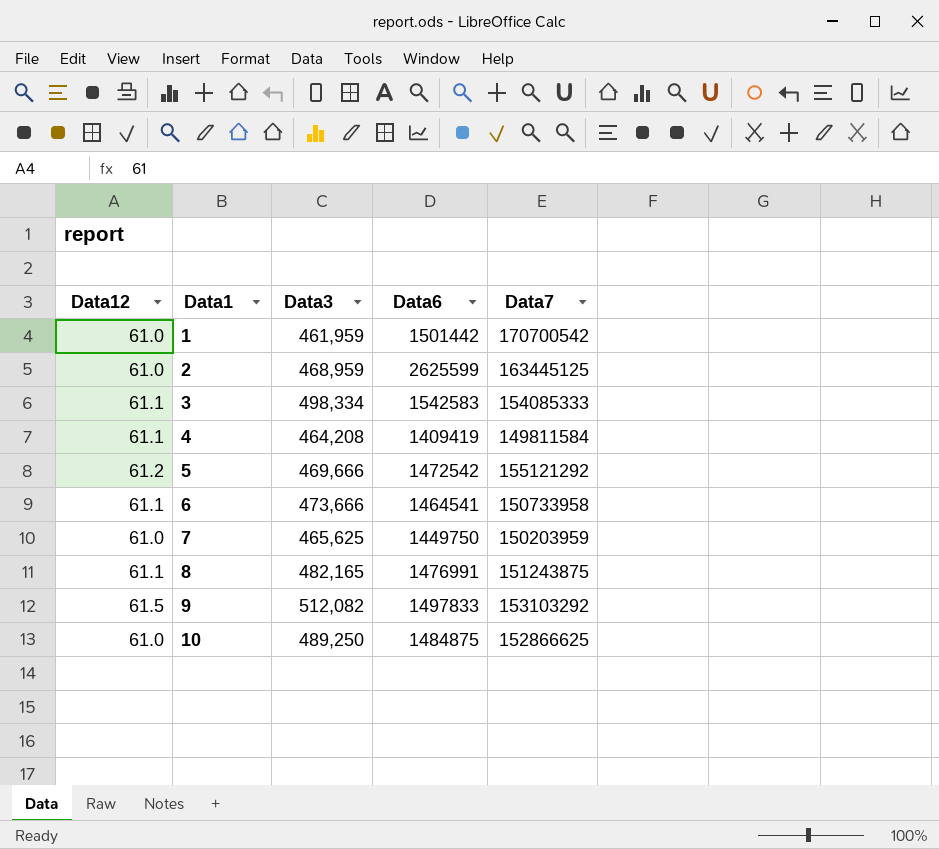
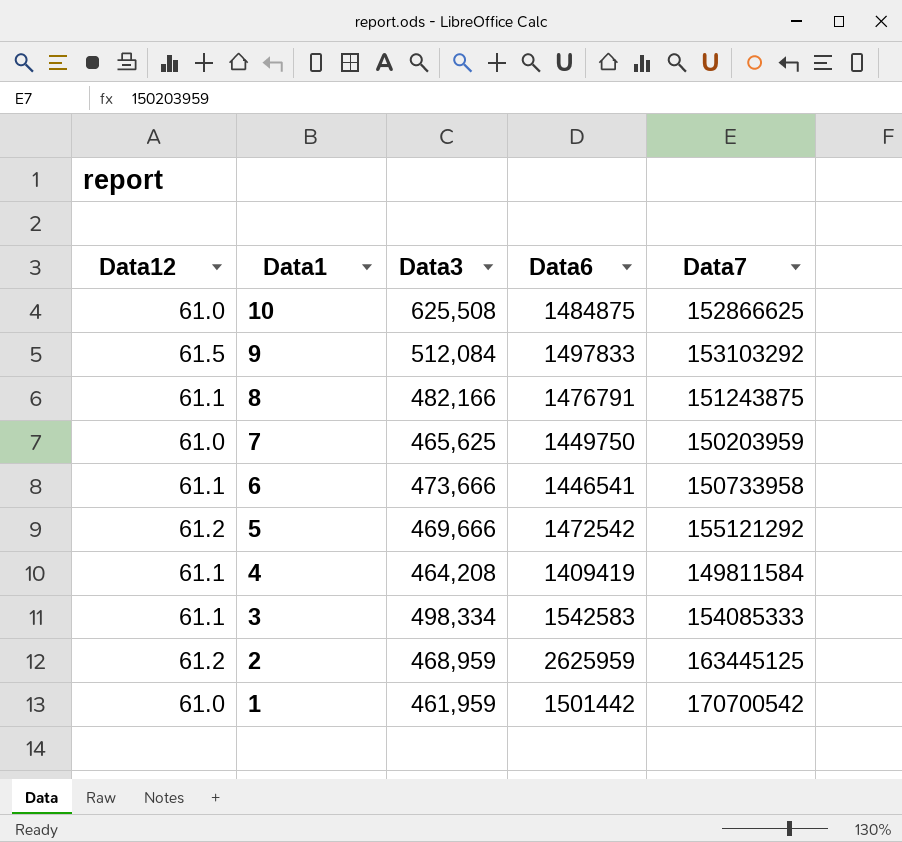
row order: Data1 ascending -> Data1 descending
10 | Data3: 489,250 -> 625,508
9 | Data3: 512,082 -> 512,084
8 | Data3: 482,165 -> 482,166
8 | Data6: 1476991 -> 1476791
6 | Data6: 1464541 -> 1446541
2 | Data12: 61.0 -> 61.2
2 | Data6: 2625599 -> 2625959

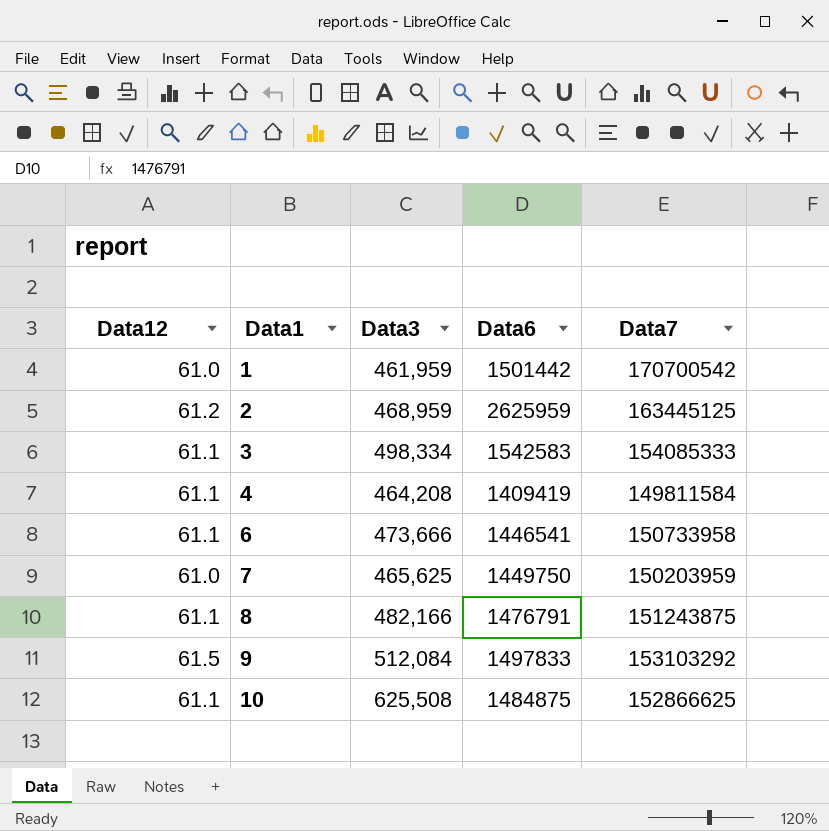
row order: Data1 descending -> Data1 ascending
row 5: 61.2 | 469,666 | 1472542 | 155121292 -> none
10 | Data12: 61.0 -> 61.1

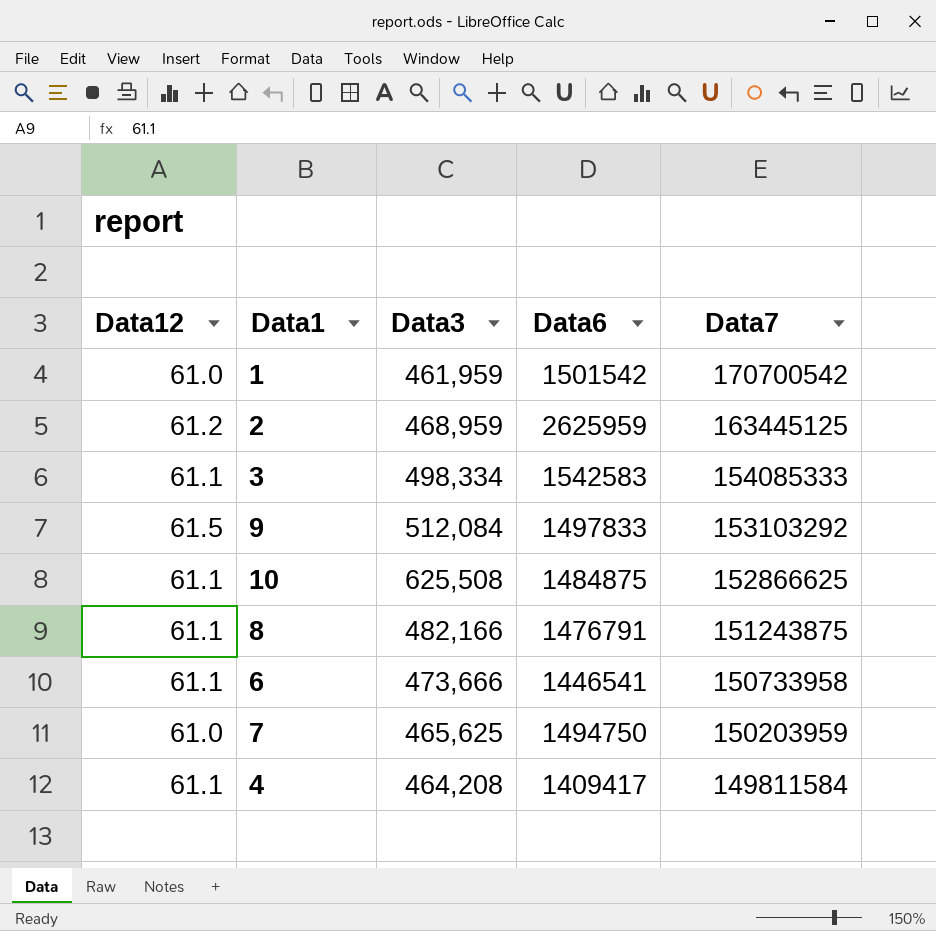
row order: Data1 ascending -> Data7 descending
1 | Data6: 1501442 -> 1501542
7 | Data6: 1449750 -> 1494750
4 | Data6: 1409419 -> 1409417

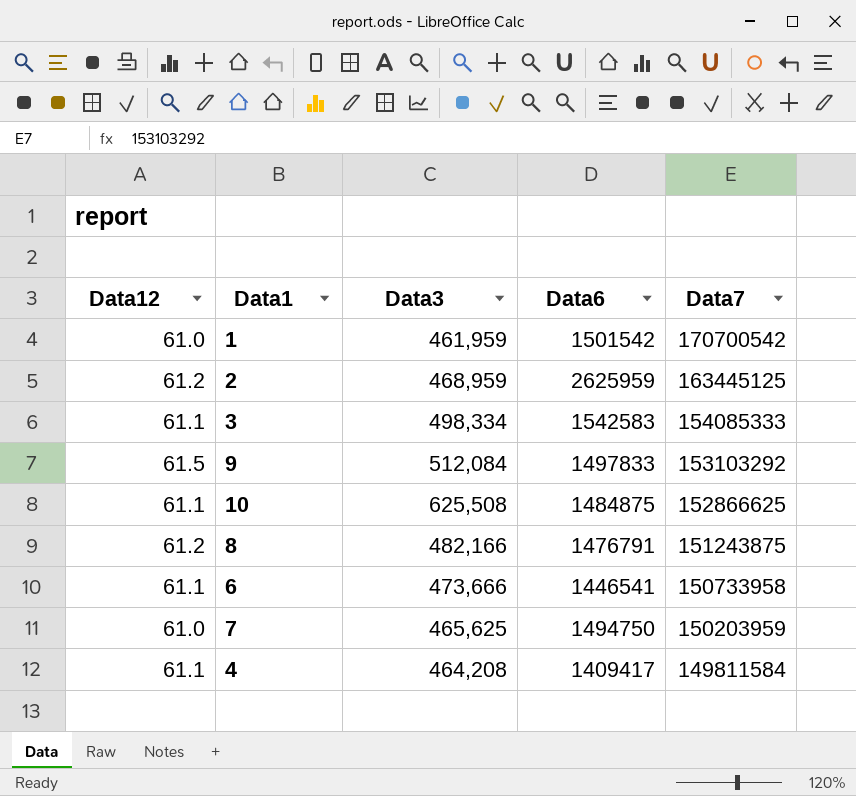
8 | Data12: 61.1 -> 61.2

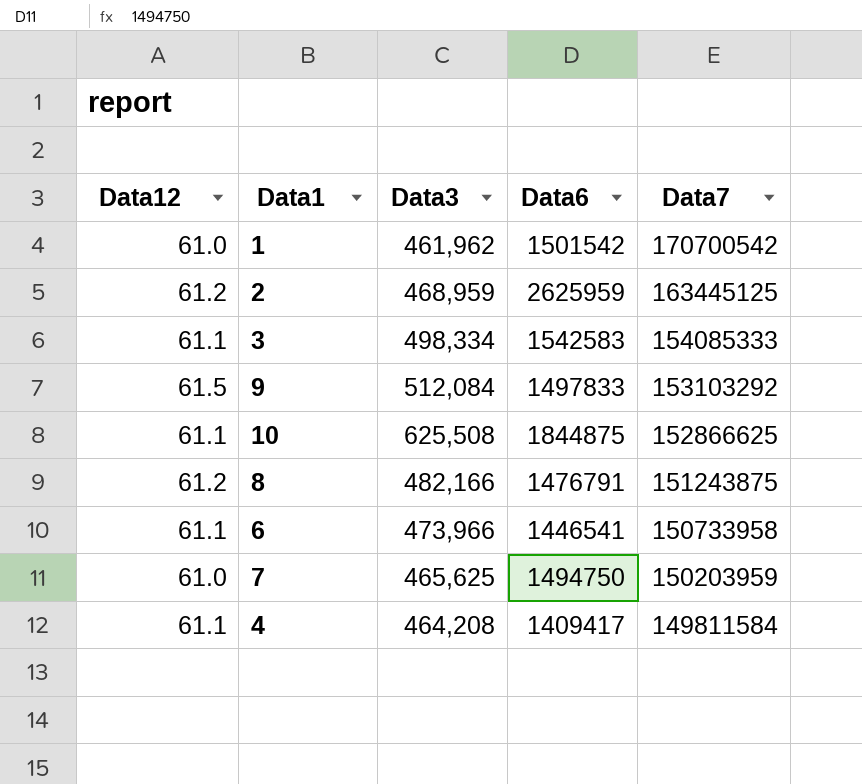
1 | Data3: 461,959 -> 461,962
10 | Data6: 1484875 -> 1844875
6 | Data3: 473,666 -> 473,966

